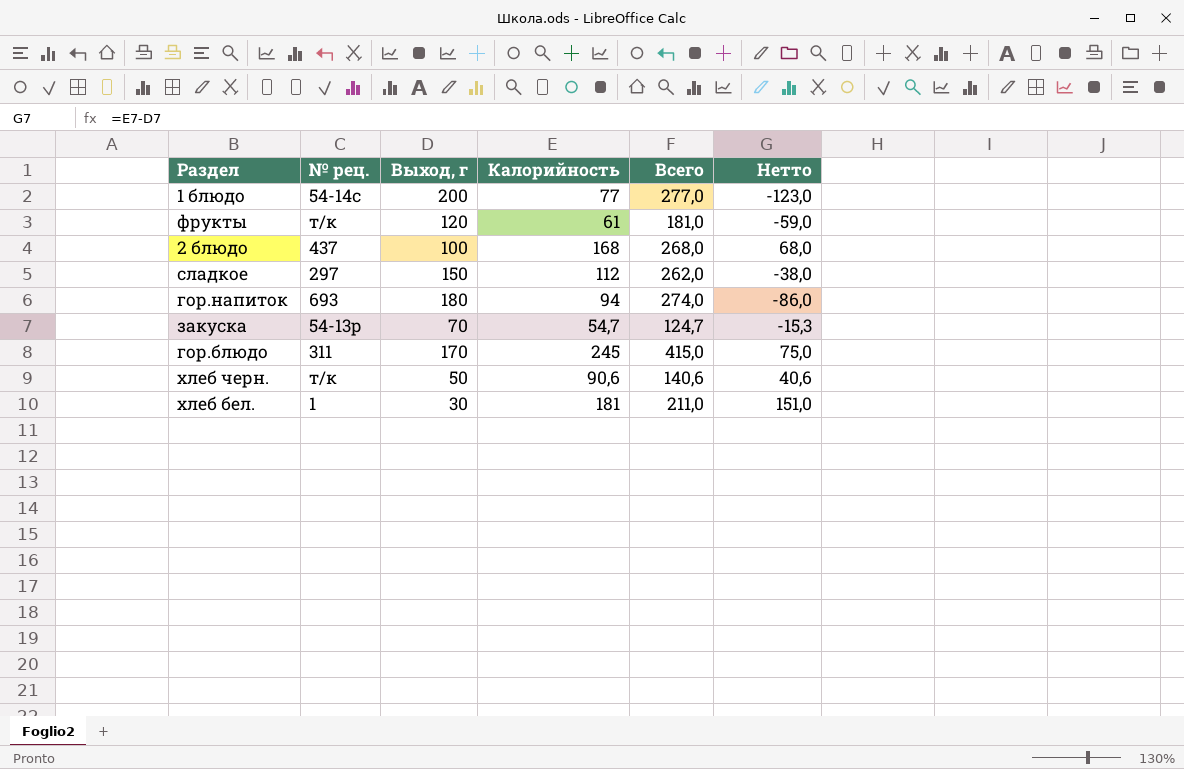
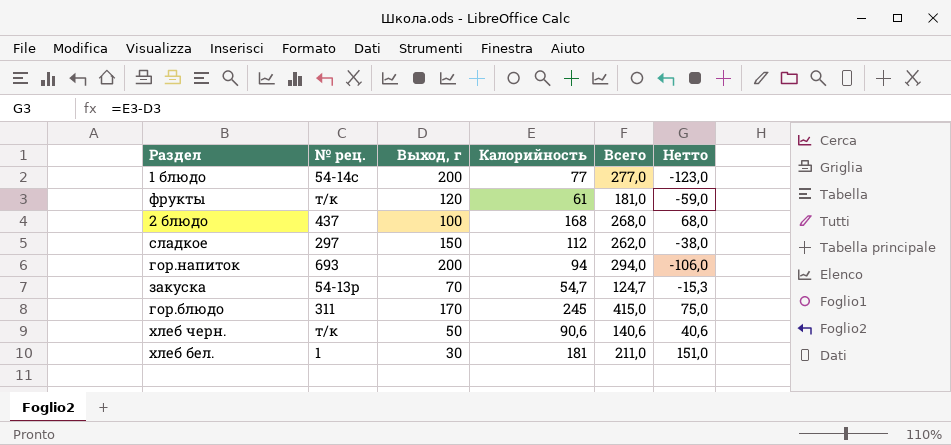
гор.напиток | Выход, г: 180 -> 200
гор.напиток | Всего: 274,0 -> 294,0
гор.напиток | Нетто: -86,0 -> -106,0

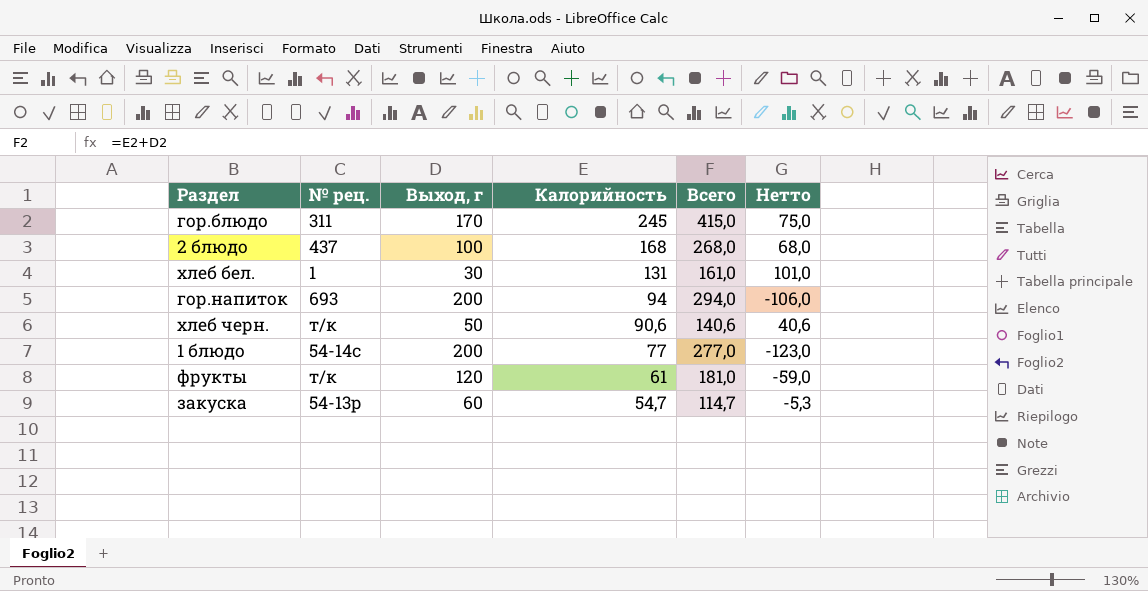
row order: none -> Калорийность descending
row сладкое: 297 | 150 | 112 | 262,0 | -38,0 -> none
хлеб бел. | Калорийность: 181 -> 131
хлеб бел. | Всего: 211,0 -> 161,0
хлеб бел. | Нетто: 151,0 -> 101,0
закуска | Выход, г: 70 -> 60
закуска | Всего: 124,7 -> 114,7
закуска | Нетто: -15,3 -> -5,3

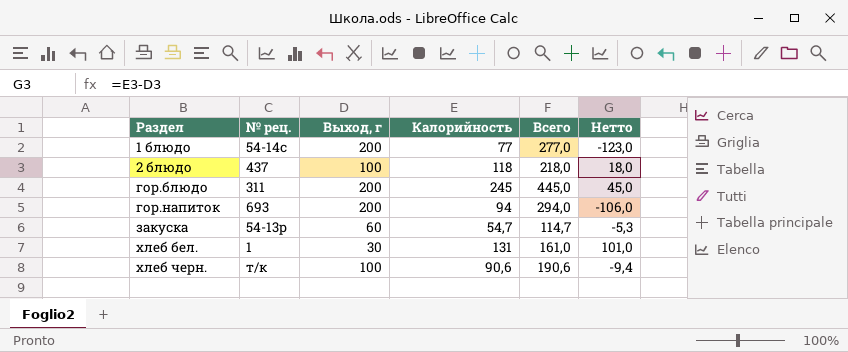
row order: Калорийность descending -> Раздел ascending
row фрукты: т/к | 120 | 61 | 181,0 | -59,0 -> none
2 блюдо | Калорийность: 168 -> 118
2 блюдо | Всего: 268,0 -> 218,0
2 блюдо | Нетто: 68,0 -> 18,0
гор.блюдо | Выход, г: 170 -> 200
гор.блюдо | Всего: 415,0 -> 445,0
гор.блюдо | Нетто: 75,0 -> 45,0
хлеб черн. | Выход, г: 50 -> 100
хлеб черн. | Всего: 140,6 -> 190,6
хлеб черн. | Нетто: 40,6 -> -9,4

